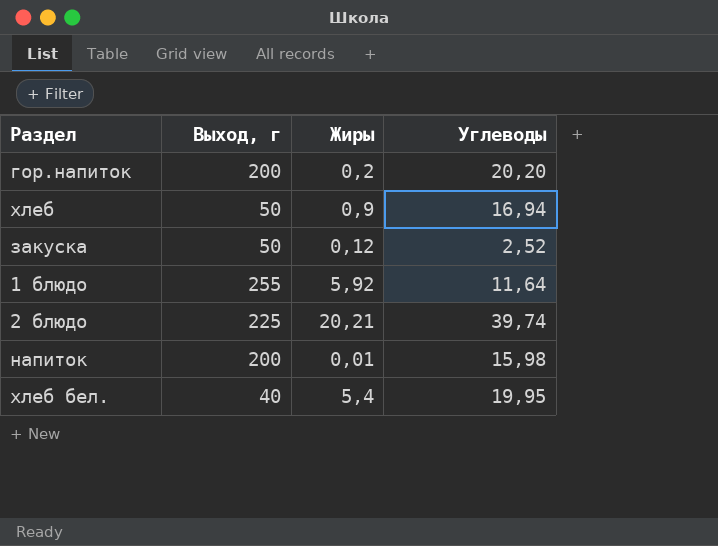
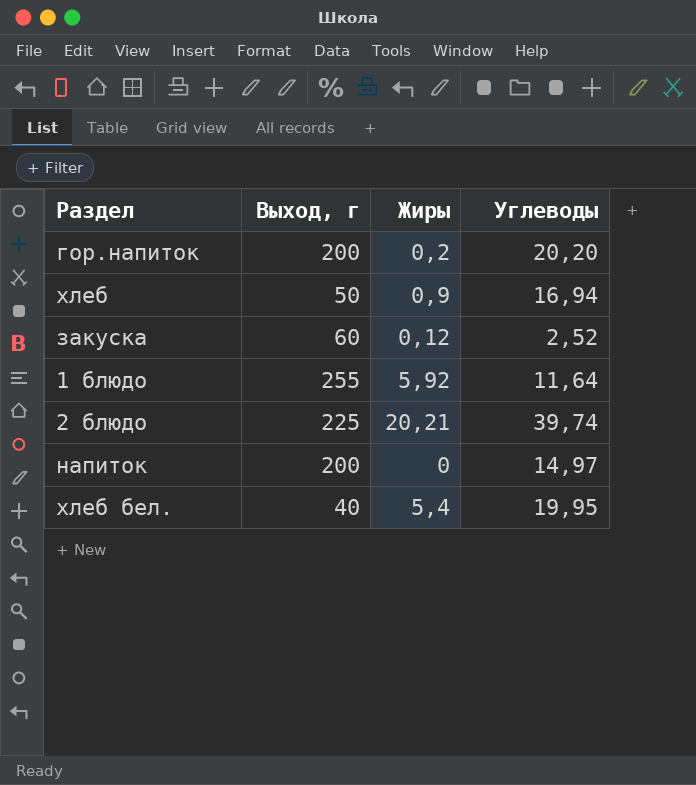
закуска | Выход, г: 50 -> 60
напиток | Жиры: 0,01 -> 0
напиток | Углеводы: 15,98 -> 14,97

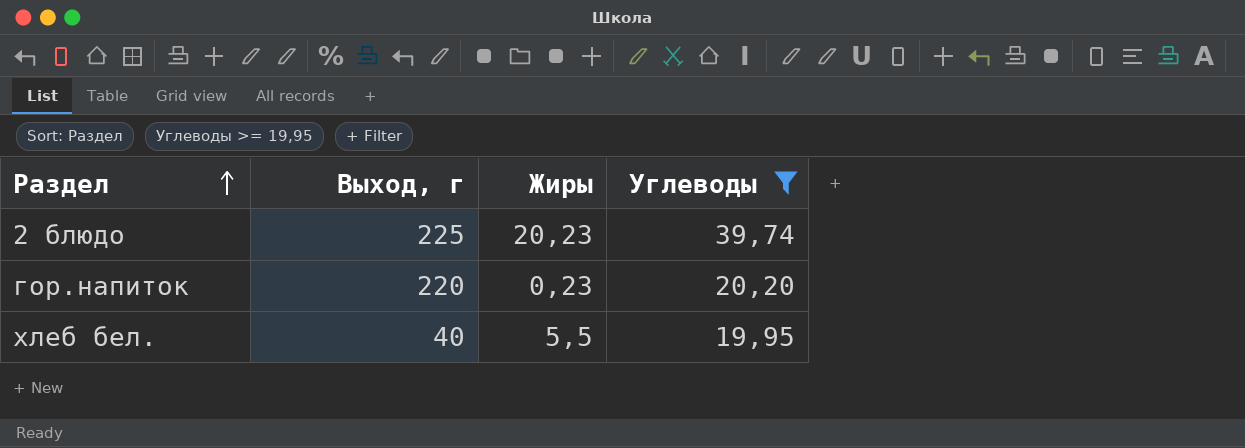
filter: none -> Углеводы >= 19,95
row order: none -> Раздел ascending
2 блюдо | Жиры: 20,21 -> 20,23
гор.напиток | Выход, г: 200 -> 220
гор.напиток | Жиры: 0,2 -> 0,23
хлеб бел. | Жиры: 5,4 -> 5,5

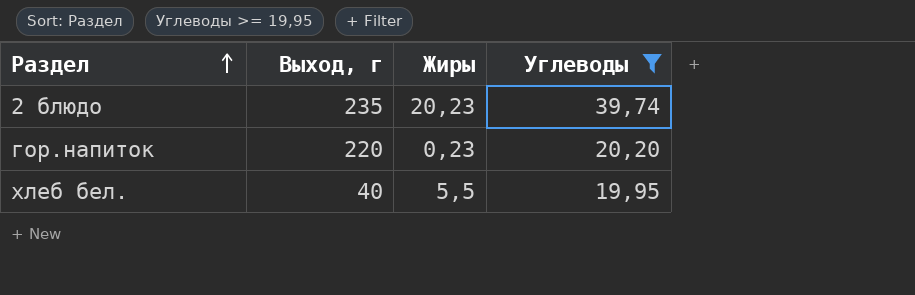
2 блюдо | Выход, г: 225 -> 235

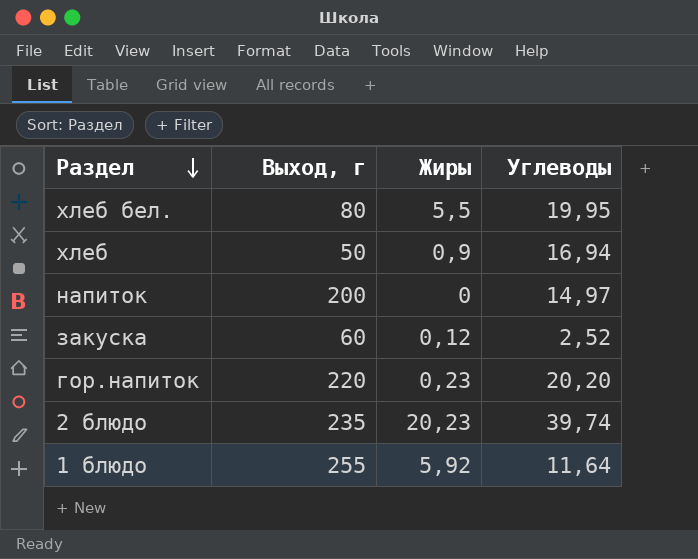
filter: Углеводы >= 19,95 -> none
row order: Раздел ascending -> Раздел descending
хлеб бел. | Выход, г: 40 -> 80

